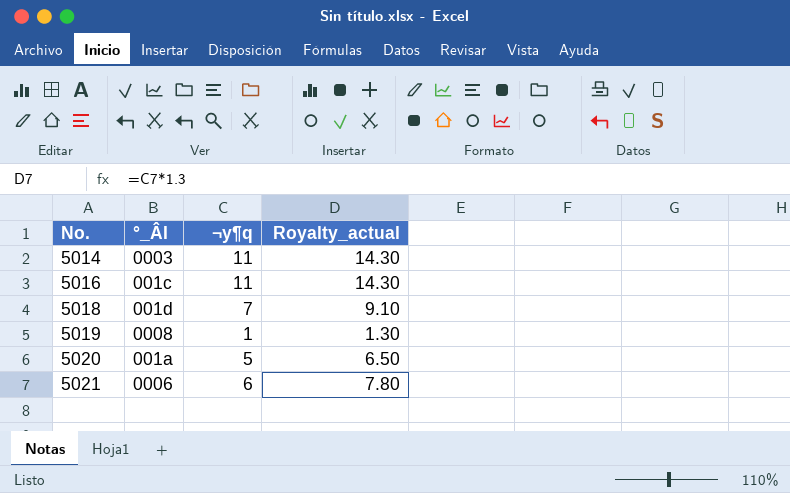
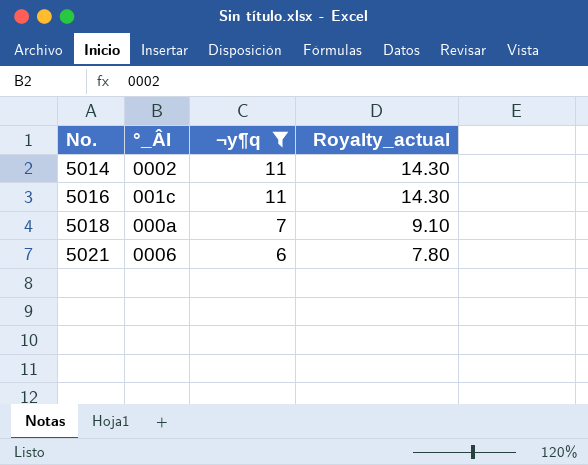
filter: none -> ¬y¶q >= 6
5014 | °_ÂI: 0003 -> 0002
5018 | °_ÂI: 001d -> 000a

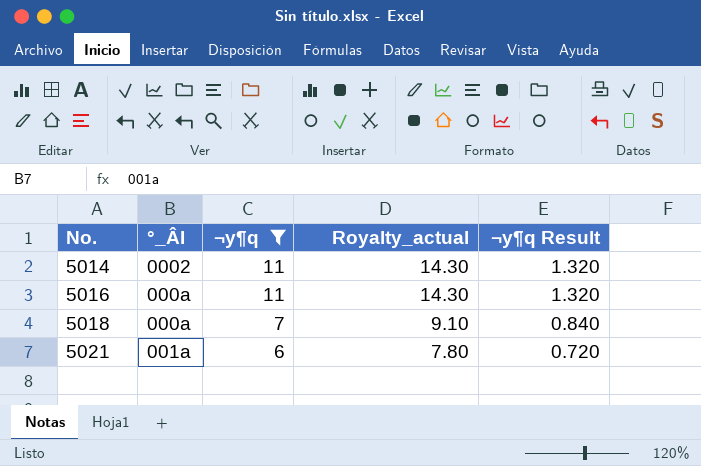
column ¬y¶q Result | formula: none -> [¬y¶q] * 0.12
5016 | °_ÂI: 001c -> 000a
5021 | °_ÂI: 0006 -> 001a

